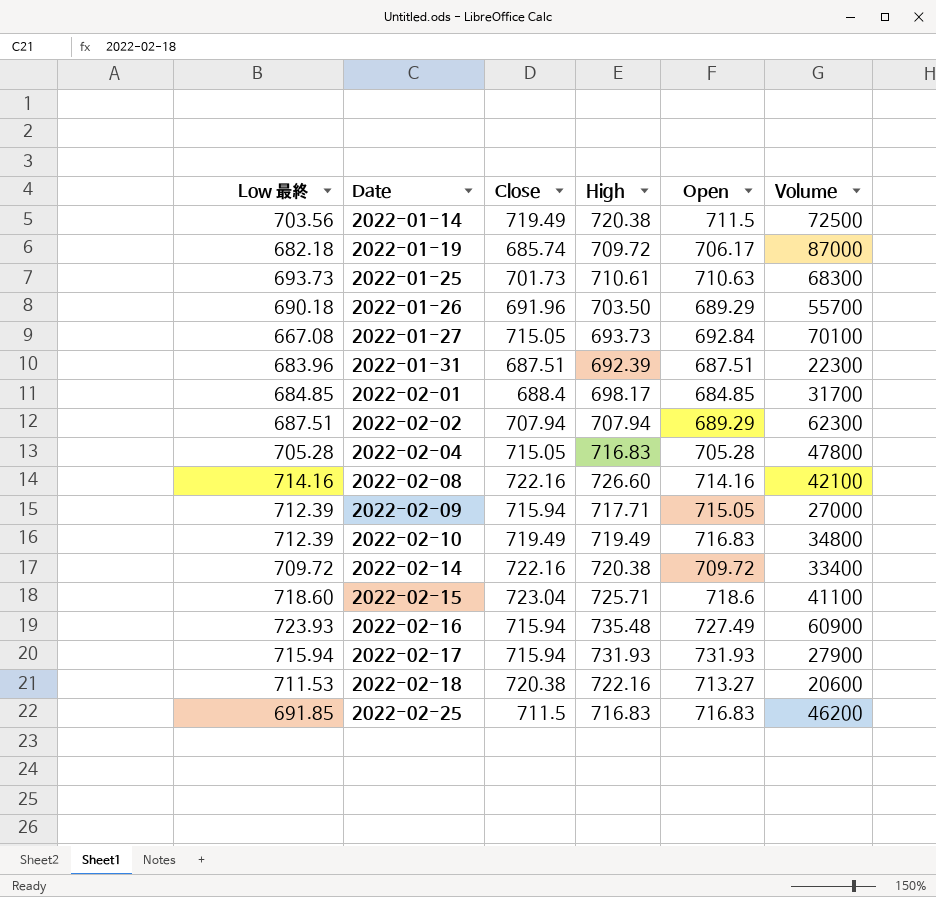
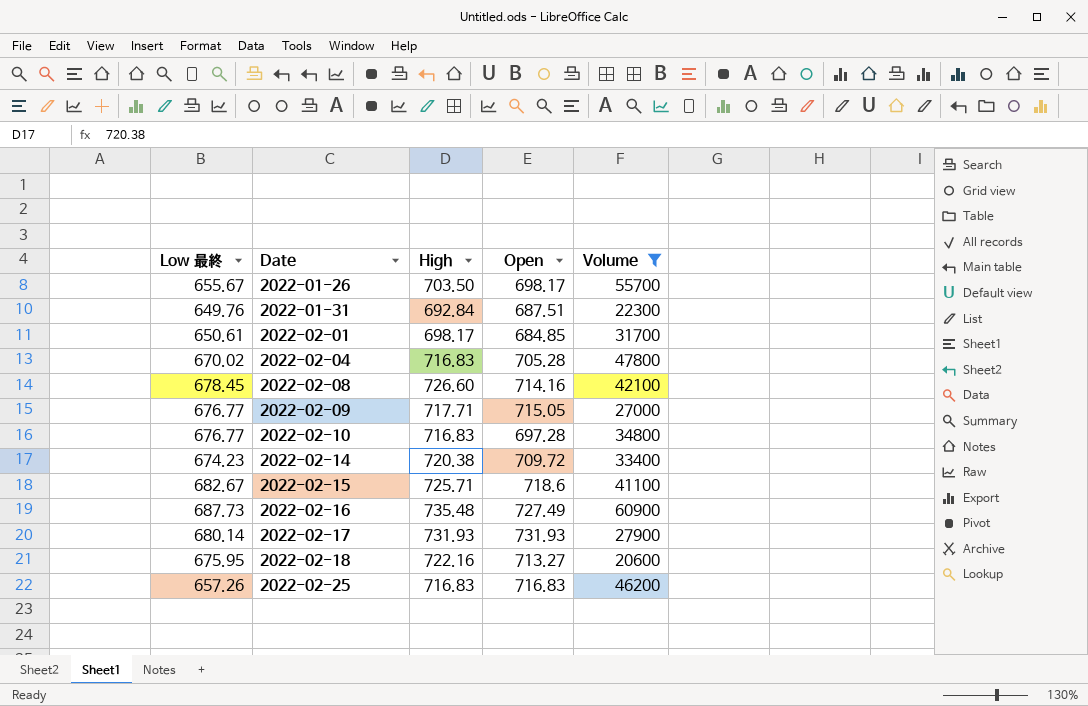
filter: none -> Volume <= 60900
column Close | position: 3 -> none
2022-01-26 | Low 最終: 690.18 -> 655.67
2022-01-26 | Open: 689.29 -> 698.17
2022-01-31 | Low 最終: 683.96 -> 649.76
2022-01-31 | High: 692.39 -> 692.84
2022-02-01 | Low 最終: 684.85 -> 650.61
2022-02-04 | Low 最終: 705.28 -> 670.02
2022-02-08 | Low 最終: 714.16 -> 678.45
2022-02-09 | Low 最終: 712.39 -> 676.77
2022-02-10 | Low 最終: 712.39 -> 676.77
2022-02-10 | High: 719.49 -> 716.83
2022-02-10 | Open: 716.83 -> 697.28
2022-02-14 | Low 最終: 709.72 -> 674.23
2022-02-15 | Low 最終: 718.60 -> 682.67
2022-02-16 | Low 最終: 723.93 -> 687.73
2022-02-17 | Low 最終: 715.94 -> 680.14
2022-02-18 | Low 最終: 711.53 -> 675.95
2022-02-25 | Low 最終: 691.85 -> 657.26

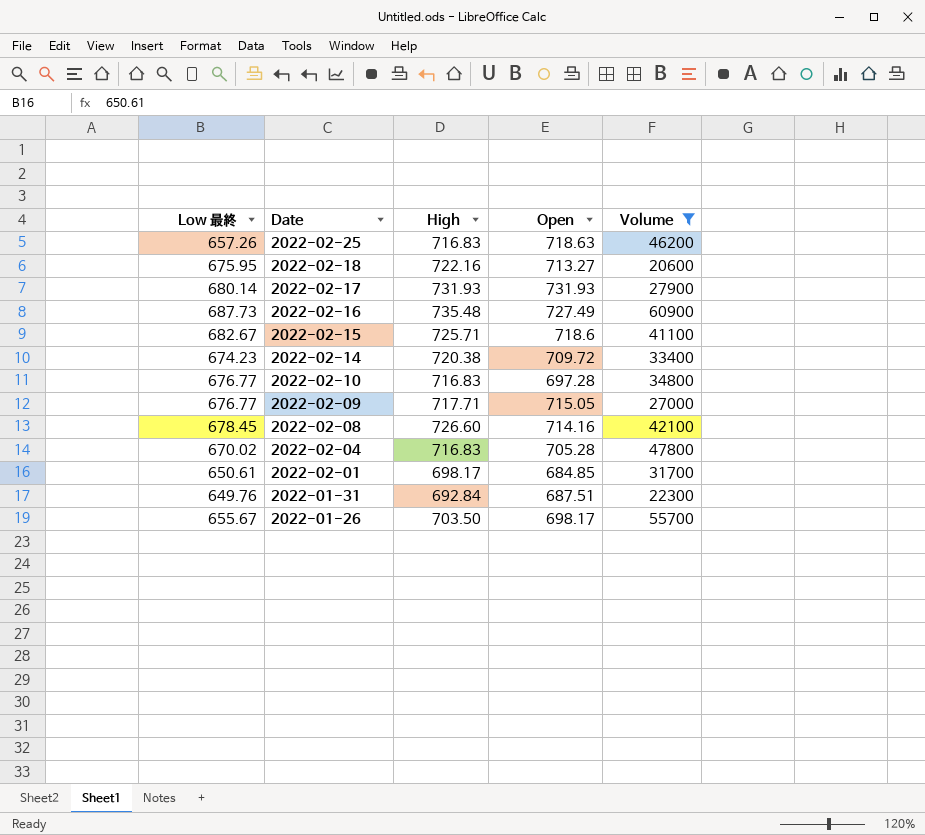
row order: Date ascending -> Date descending
2022-02-25 | Open: 716.83 -> 718.63

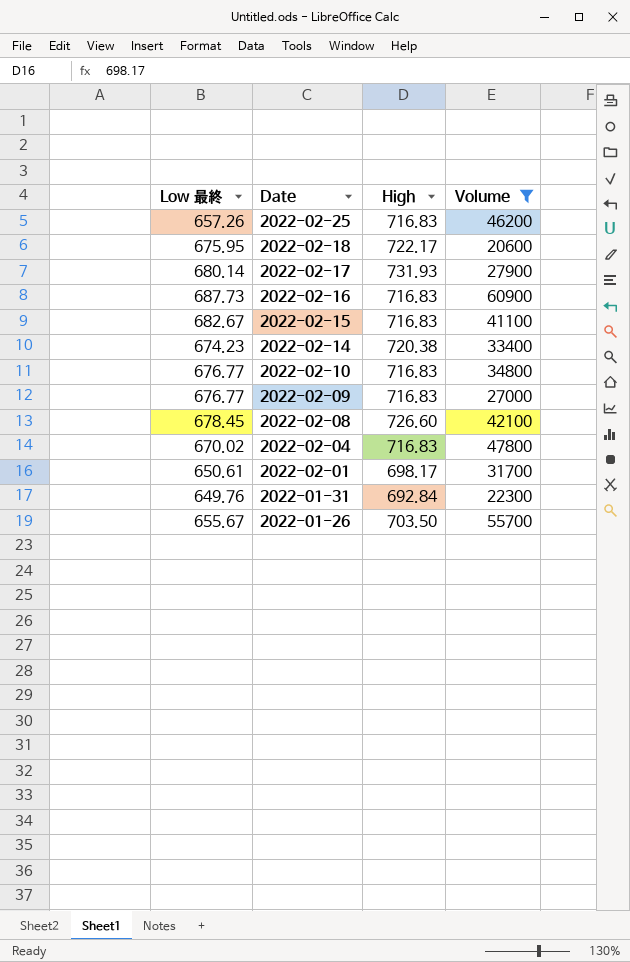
column Open | position: 4 -> none
2022-02-18 | High: 722.16 -> 722.17
2022-02-16 | High: 735.48 -> 716.83
2022-02-15 | High: 725.71 -> 716.83
2022-02-09 | High: 717.71 -> 716.83

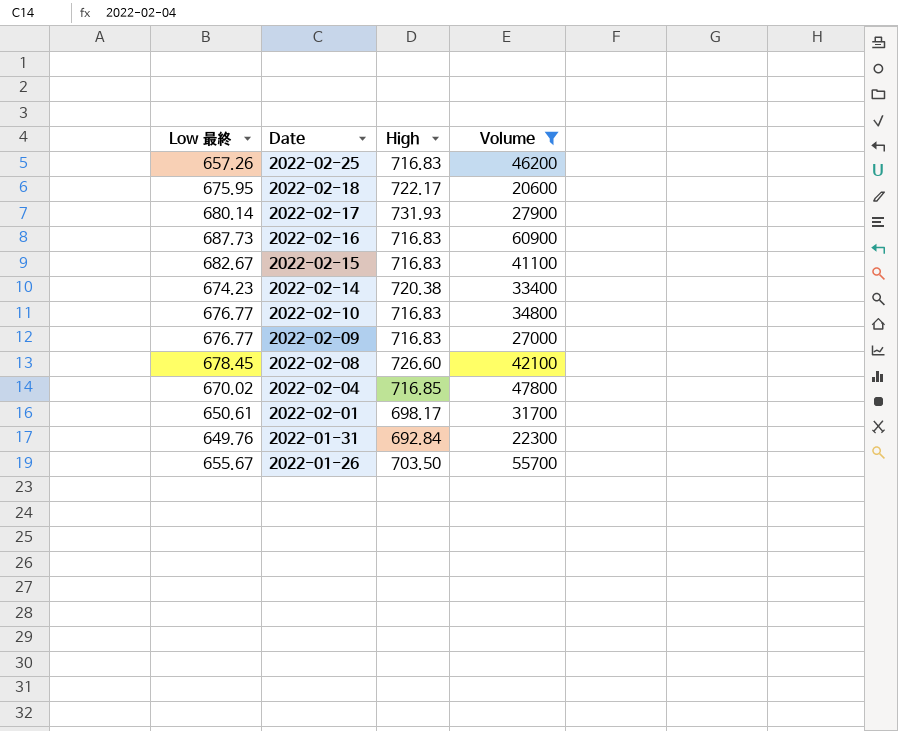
2022-02-04 | High: 716.83 -> 716.85

